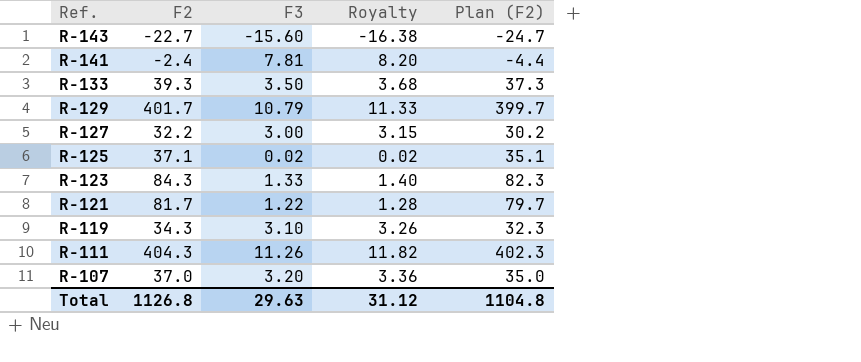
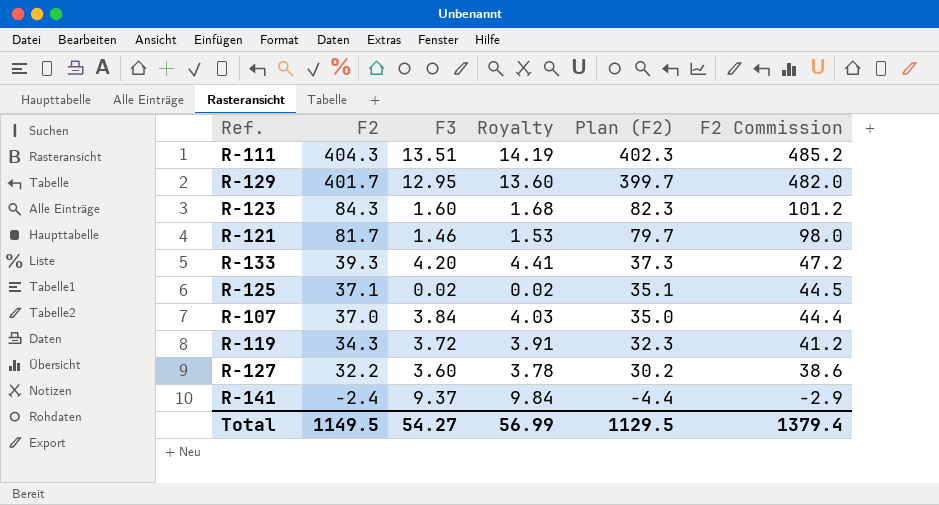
row order: Ref. descending -> F2 descending
column F2 Commission | formula: none -> [F2] * 1.2
row R-143: -22.7 | -15.60 | -16.38 | -24.7 -> none
R-111 | F3: 11.26 -> 13.51
R-111 | Royalty: 11.82 -> 14.19
R-129 | F3: 10.79 -> 12.95
R-129 | Royalty: 11.33 -> 13.60
R-123 | F3: 1.33 -> 1.60
R-123 | Royalty: 1.40 -> 1.68
R-121 | F3: 1.22 -> 1.46
R-121 | Royalty: 1.28 -> 1.53
R-133 | F3: 3.50 -> 4.20
R-133 | Royalty: 3.68 -> 4.41
R-107 | F3: 3.20 -> 3.84
R-107 | Royalty: 3.36 -> 4.03
R-119 | F3: 3.10 -> 3.72
R-119 | Royalty: 3.26 -> 3.91
R-127 | F3: 3.00 -> 3.60
R-127 | Royalty: 3.15 -> 3.78
R-141 | F3: 7.81 -> 9.37
R-141 | Royalty: 8.20 -> 9.84
Total | F2: 1126.8 -> 1149.5
Total | F3: 29.63 -> 54.27
Total | Royalty: 31.12 -> 56.99
Total | Plan (F2): 1104.8 -> 1129.5

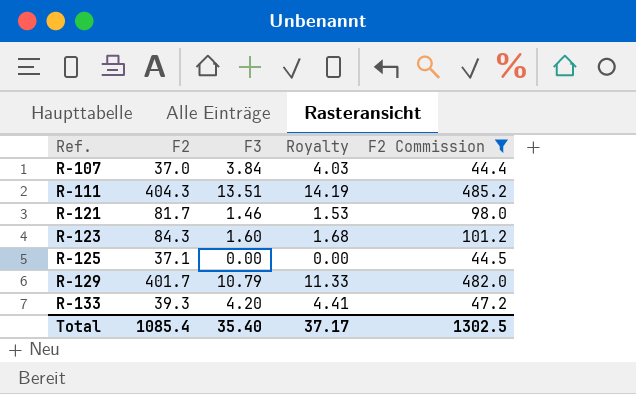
filter: none -> F2 Commission >= 44.4
row order: F2 descending -> Ref. ascending
column Plan (F2) | formula: [F2] - 2 -> none
R-125 | F3: 0.02 -> 0.00
R-125 | Royalty: 0.02 -> 0.00
R-129 | F3: 12.95 -> 10.79
R-129 | Royalty: 13.60 -> 11.33
Total | F2: 1149.5 -> 1085.4
Total | F3: 54.27 -> 35.40
Total | Royalty: 56.99 -> 37.17
Total | F2 Commission: 1379.4 -> 1302.5

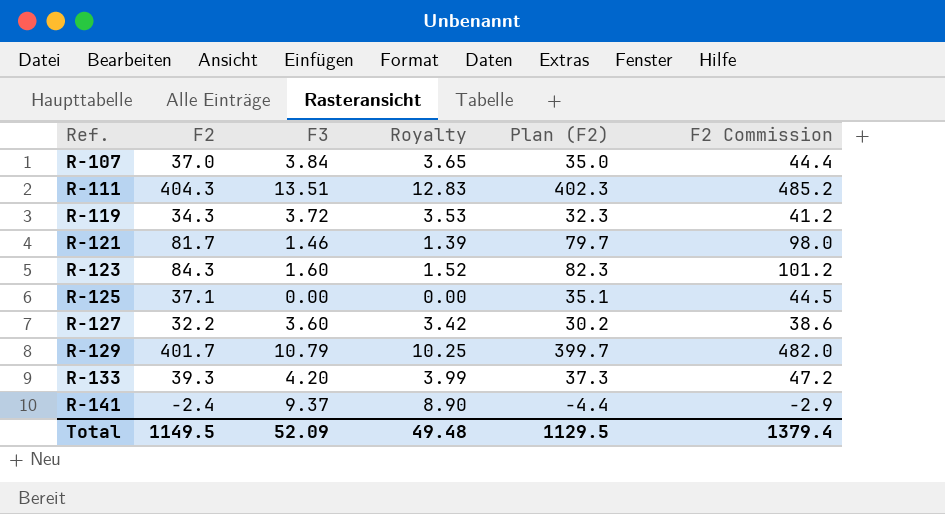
filter: F2 Commission >= 44.4 -> none
column Royalty | formula: [F3] * 1.05 -> [F3] * 0.95
column Plan (F2) | formula: none -> [F2] - 2
Total | F2: 1085.4 -> 1149.5
Total | F3: 35.40 -> 52.09
Total | Royalty: 37.17 -> 49.48
Total | F2 Commission: 1302.5 -> 1379.4

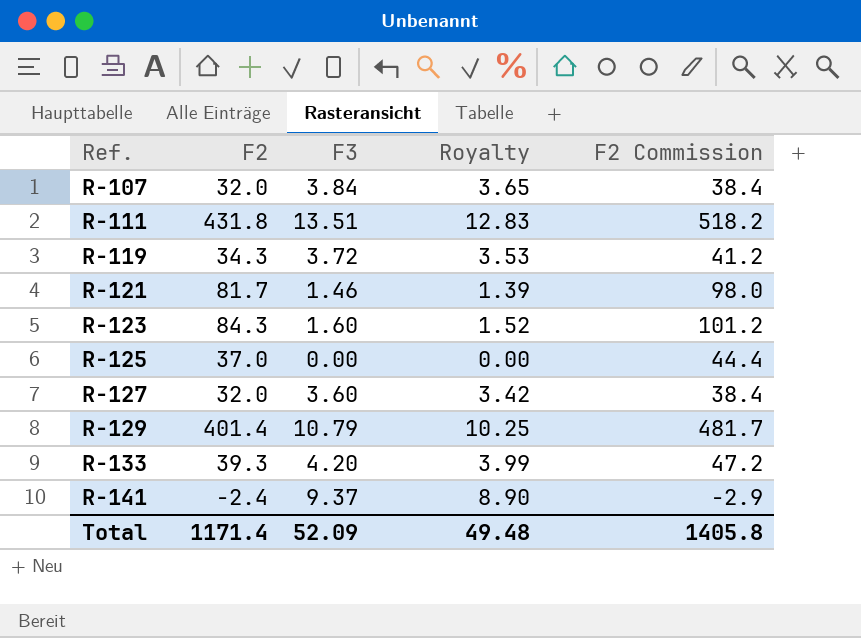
column Plan (F2) | formula: [F2] - 2 -> none
R-107 | F2: 37.0 -> 32.0
R-107 | F2 Commission: 44.4 -> 38.4
R-111 | F2: 404.3 -> 431.8
R-111 | F2 Commission: 485.2 -> 518.2
R-125 | F2: 37.1 -> 37.0
R-125 | F2 Commission: 44.5 -> 44.4
R-127 | F2: 32.2 -> 32.0
R-127 | F2 Commission: 38.6 -> 38.4
R-129 | F2: 401.7 -> 401.4
R-129 | F2 Commission: 482.0 -> 481.7
Total | F2: 1149.5 -> 1171.4
Total | F2 Commission: 1379.4 -> 1405.8

